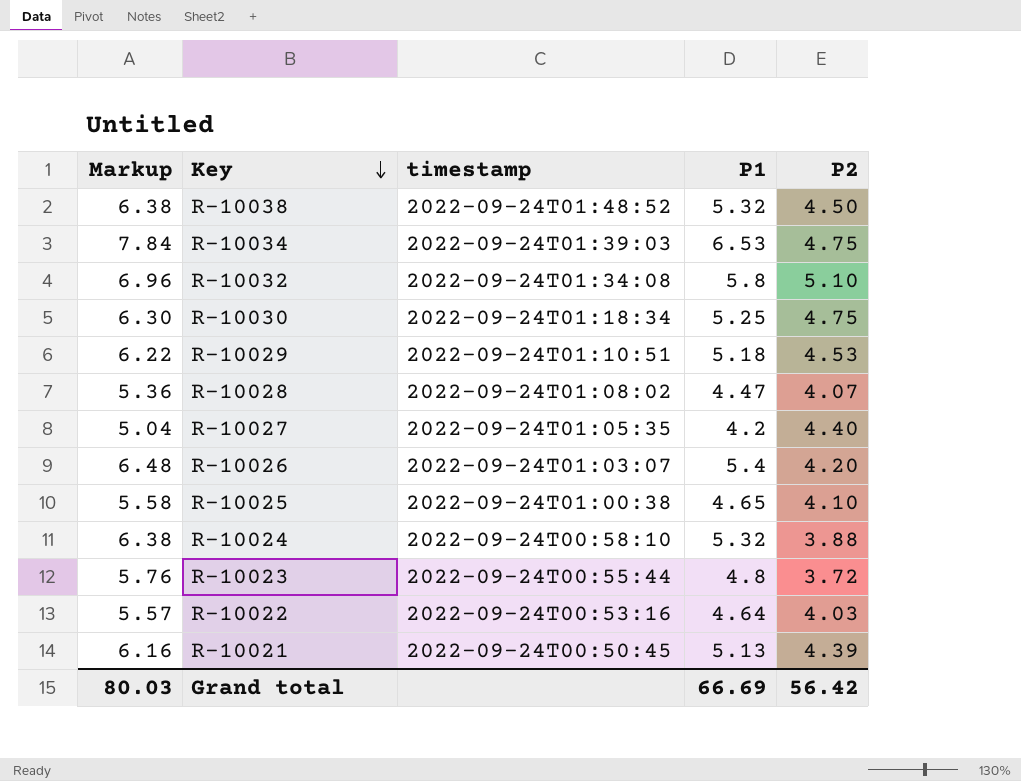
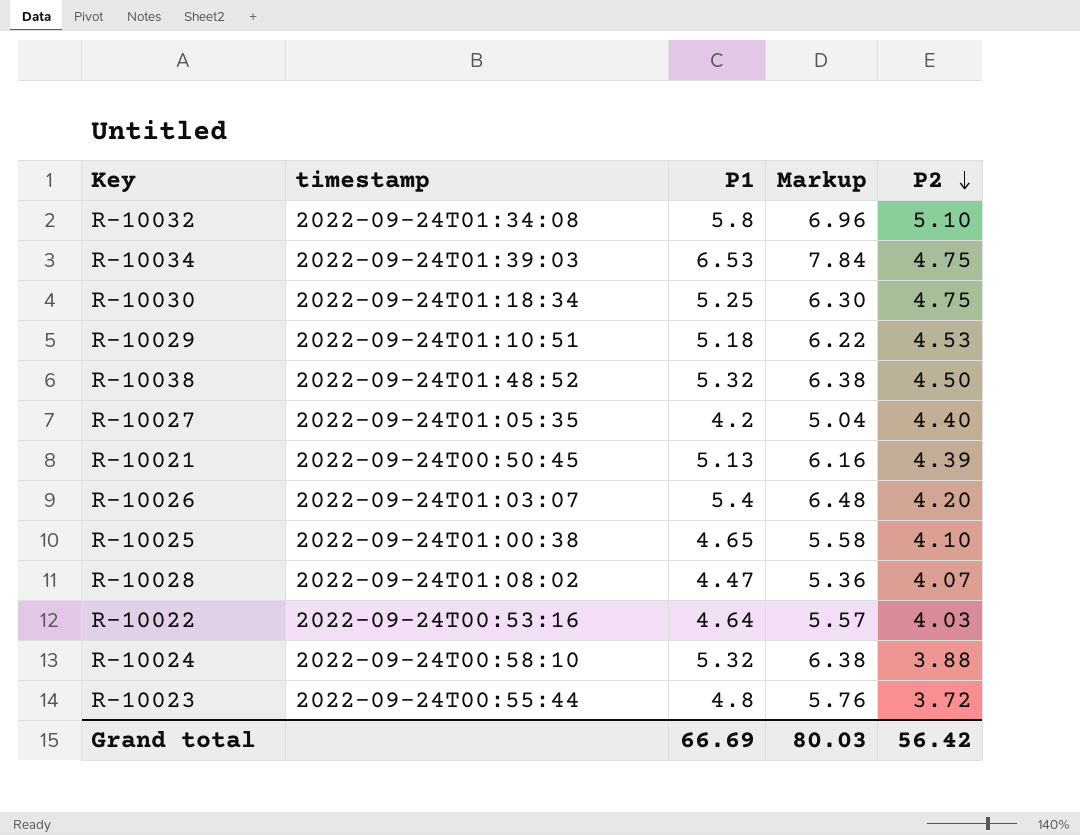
row order: Key descending -> P2 descending
column Markup | position: 1 -> 4

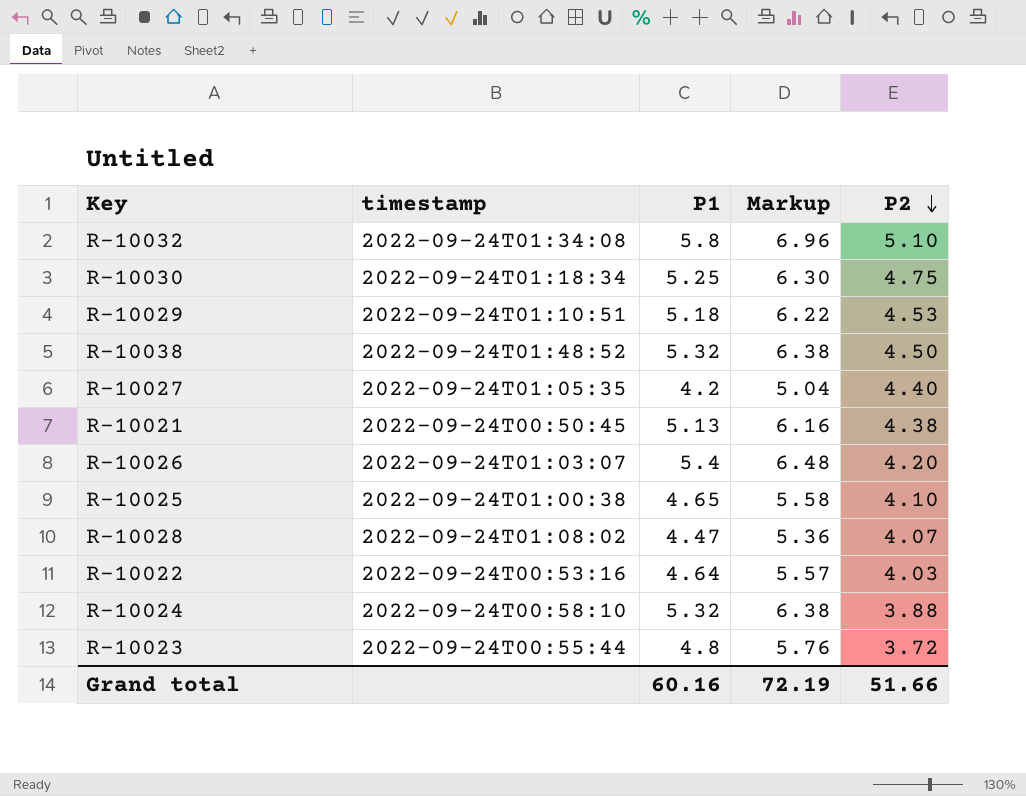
row R-10034: 2022-09-24T01:39:03 | 6.53 | 7.84 | 4.75 -> none
R-10021 | P2: 4.39 -> 4.38
Grand total | P1: 66.69 -> 60.16
Grand total | Markup: 80.03 -> 72.19
Grand total | P2: 56.42 -> 51.66

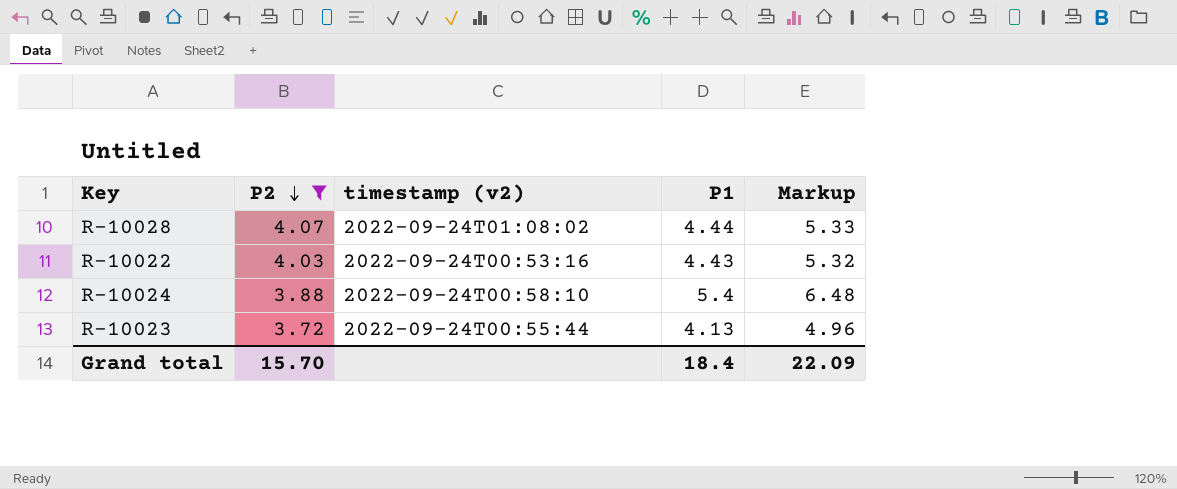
filter: none -> P2 <= 4.07
column P2 | position: 5 -> 2
column name: timestamp -> timestamp (v2)
R-10028 | P1: 4.47 -> 4.44
R-10028 | Markup: 5.36 -> 5.33
R-10022 | P1: 4.64 -> 4.43
R-10022 | Markup: 5.57 -> 5.32
R-10024 | P1: 5.32 -> 5.4
R-10024 | Markup: 6.38 -> 6.48
R-10023 | P1: 4.8 -> 4.13
R-10023 | Markup: 5.76 -> 4.96
Grand total | P2: 51.66 -> 15.70
Grand total | P1: 60.16 -> 18.4
Grand total | Markup: 72.19 -> 22.09

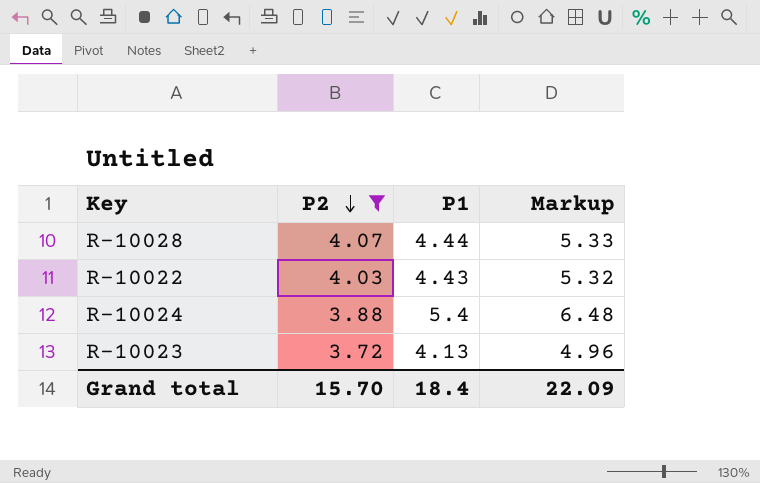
column timestamp (v2) | position: 3 -> none

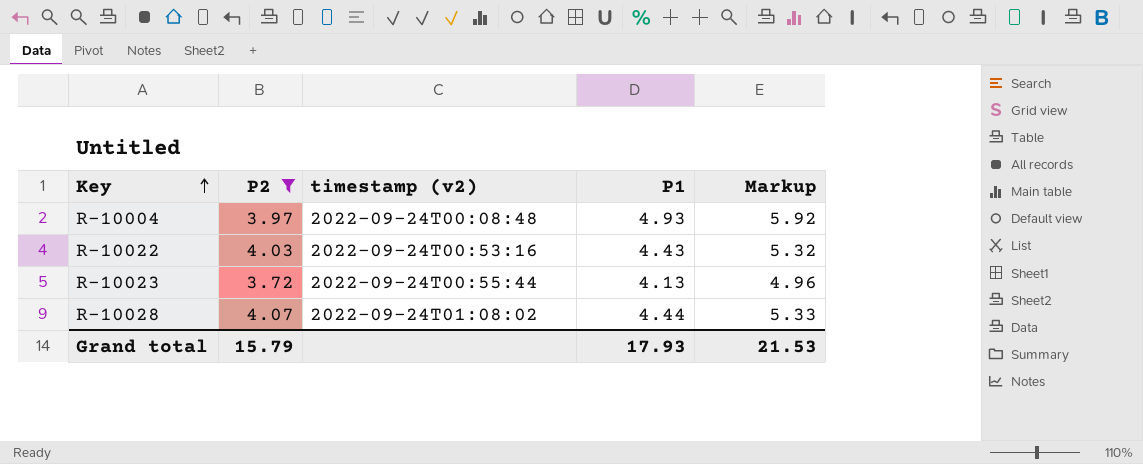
row order: P2 descending -> Key ascending
column timestamp (v2) | position: none -> 3
row R-10024: 3.88 | 5.4 | 6.48 -> none
row R-10004: none -> 3.97 | 2022-09-24T00:08:48 | 4.93 | 5.92
Grand total | P2: 15.70 -> 15.79
Grand total | P1: 18.4 -> 17.93
Grand total | Markup: 22.09 -> 21.53

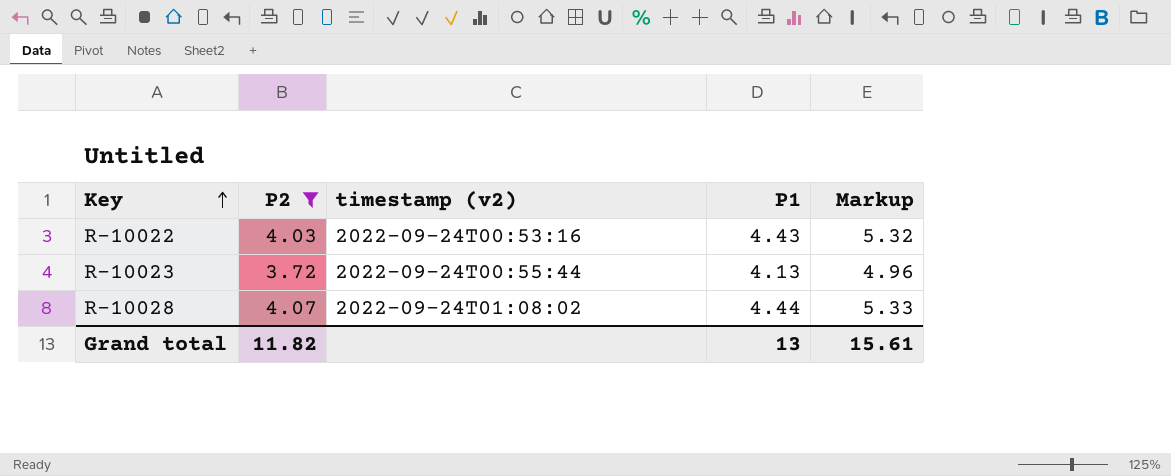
row R-10004: 3.97 | 2022-09-24T00:08:48 | 4.93 | 5.92 -> none
Grand total | P2: 15.79 -> 11.82
Grand total | P1: 17.93 -> 13
Grand total | Markup: 21.53 -> 15.61

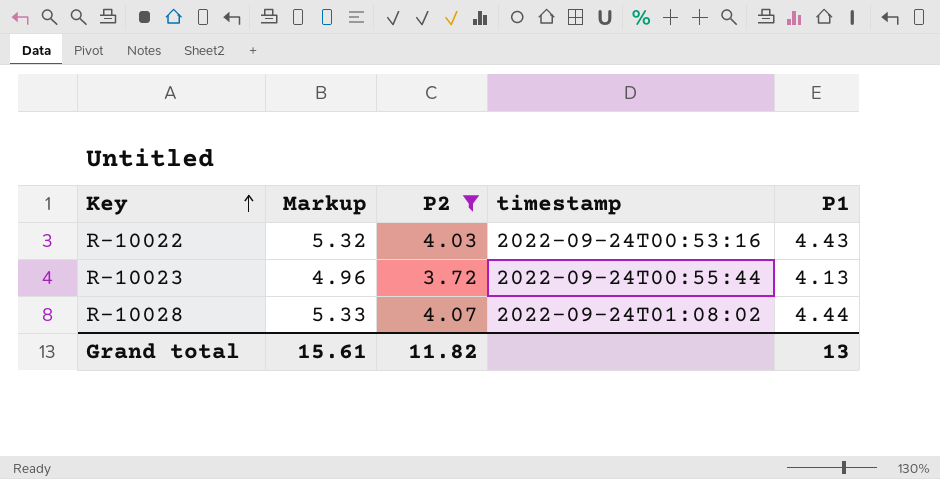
column Markup | position: 5 -> 2
column name: timestamp (v2) -> timestamp

